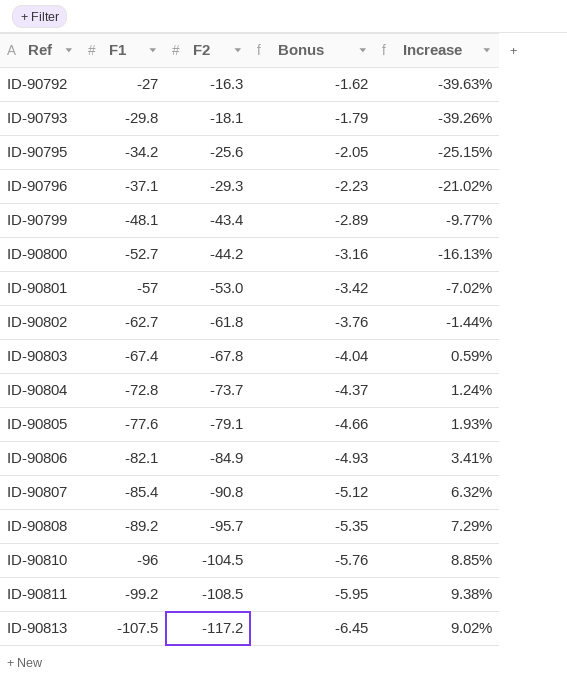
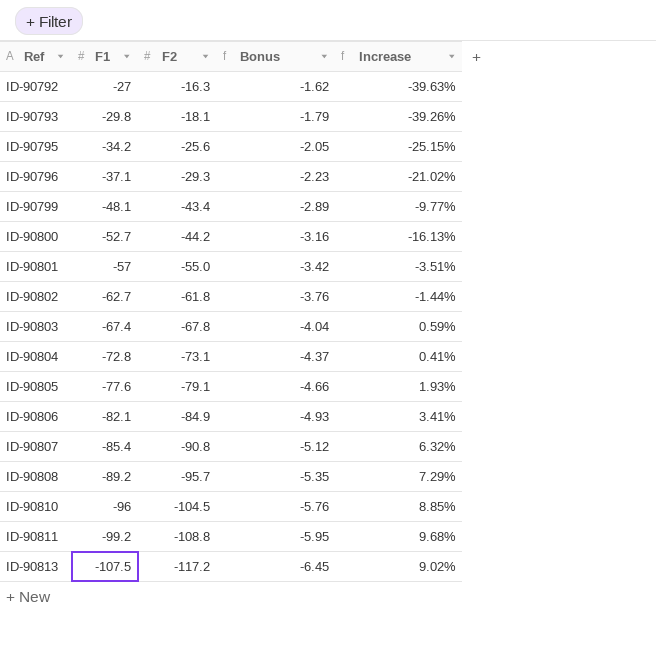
ID-90801 | F2: -53.0 -> -55.0
ID-90801 | Increase: -7.02% -> -3.51%
ID-90804 | F2: -73.7 -> -73.1
ID-90804 | Increase: 1.24% -> 0.41%
ID-90811 | F2: -108.5 -> -108.8
ID-90811 | Increase: 9.38% -> 9.68%

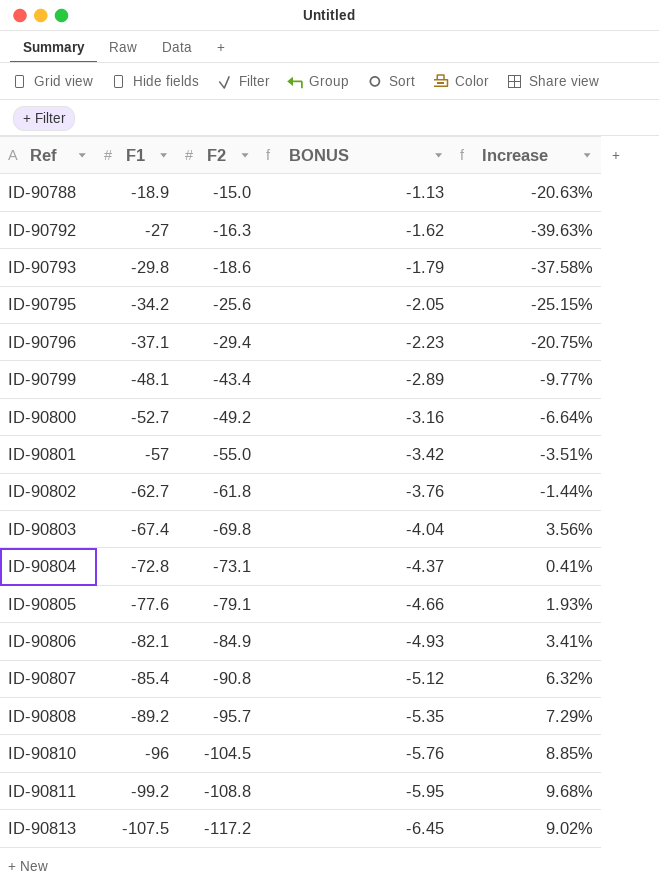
column name: Bonus -> BONUS
row ID-90788: none -> -18.9 | -15.0 | -1.13 | -20.63%
ID-90793 | F2: -18.1 -> -18.6
ID-90793 | Increase: -39.26% -> -37.58%
ID-90796 | F2: -29.3 -> -29.4
ID-90796 | Increase: -21.02% -> -20.75%
ID-90800 | F2: -44.2 -> -49.2
ID-90800 | Increase: -16.13% -> -6.64%
ID-90803 | F2: -67.8 -> -69.8
ID-90803 | Increase: 0.59% -> 3.56%

